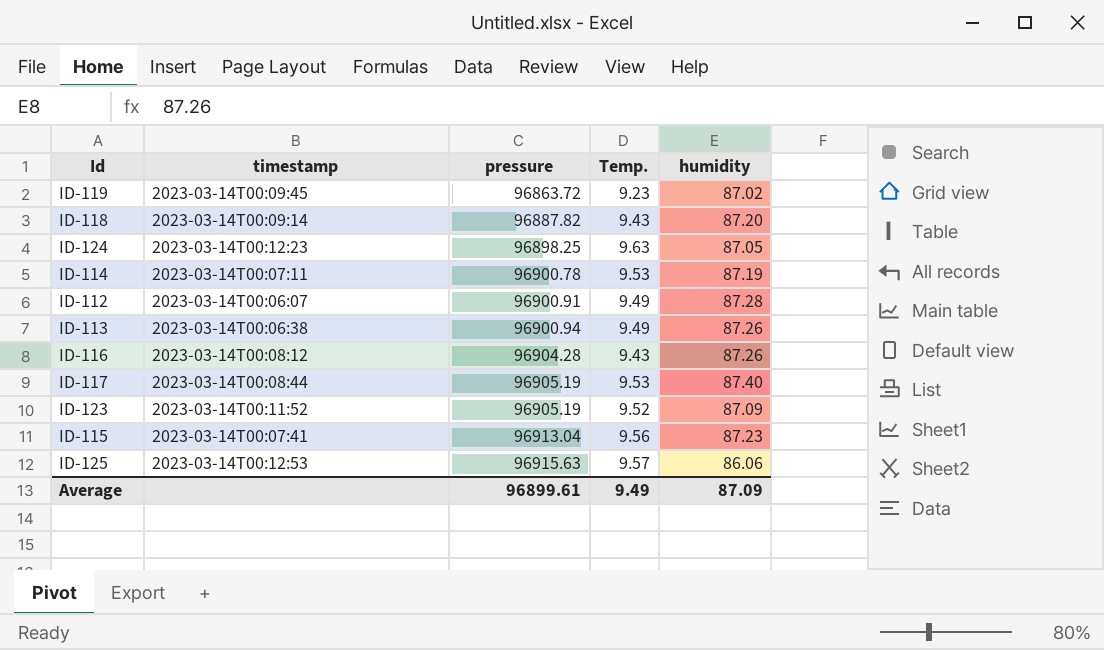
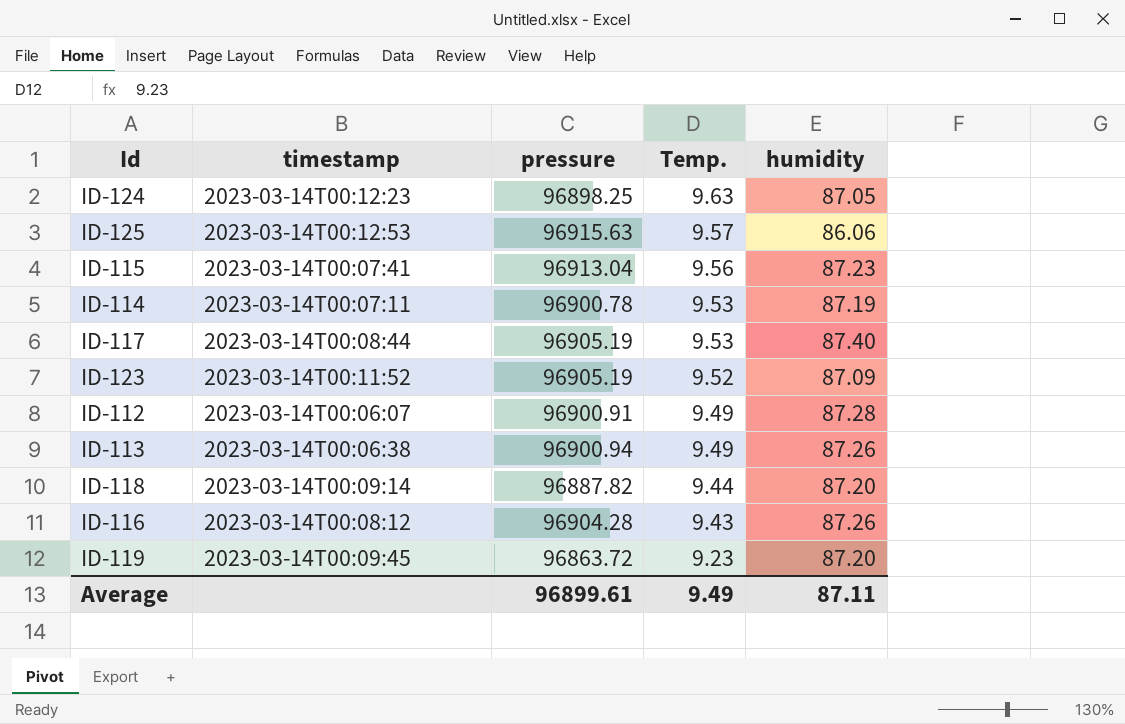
row order: pressure ascending -> Temp. descending
ID-118 | Temp.: 9.43 -> 9.44
ID-119 | humidity: 87.02 -> 87.20
Average | humidity: 87.09 -> 87.11

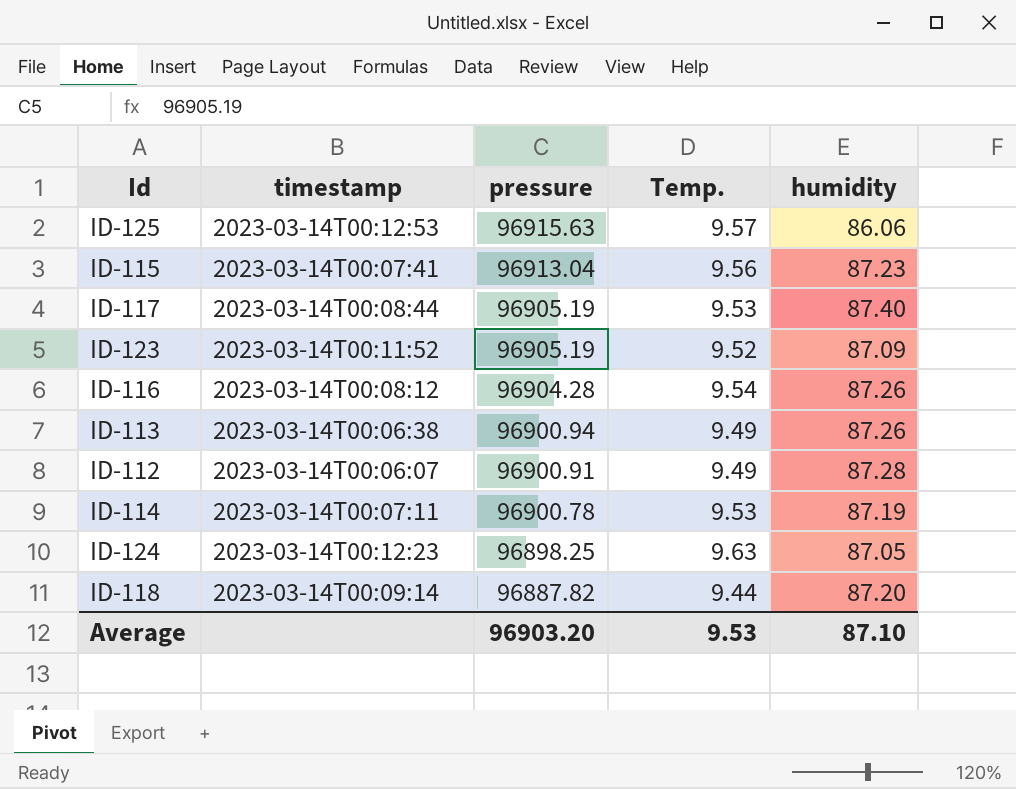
row order: Temp. descending -> pressure descending
row ID-119: 2023-03-14T00:09:45 | 96863.72 | 9.23 | 87.20 -> none
ID-116 | Temp.: 9.43 -> 9.54
Average | pressure: 96899.61 -> 96903.20
Average | Temp.: 9.49 -> 9.53
Average | humidity: 87.11 -> 87.10

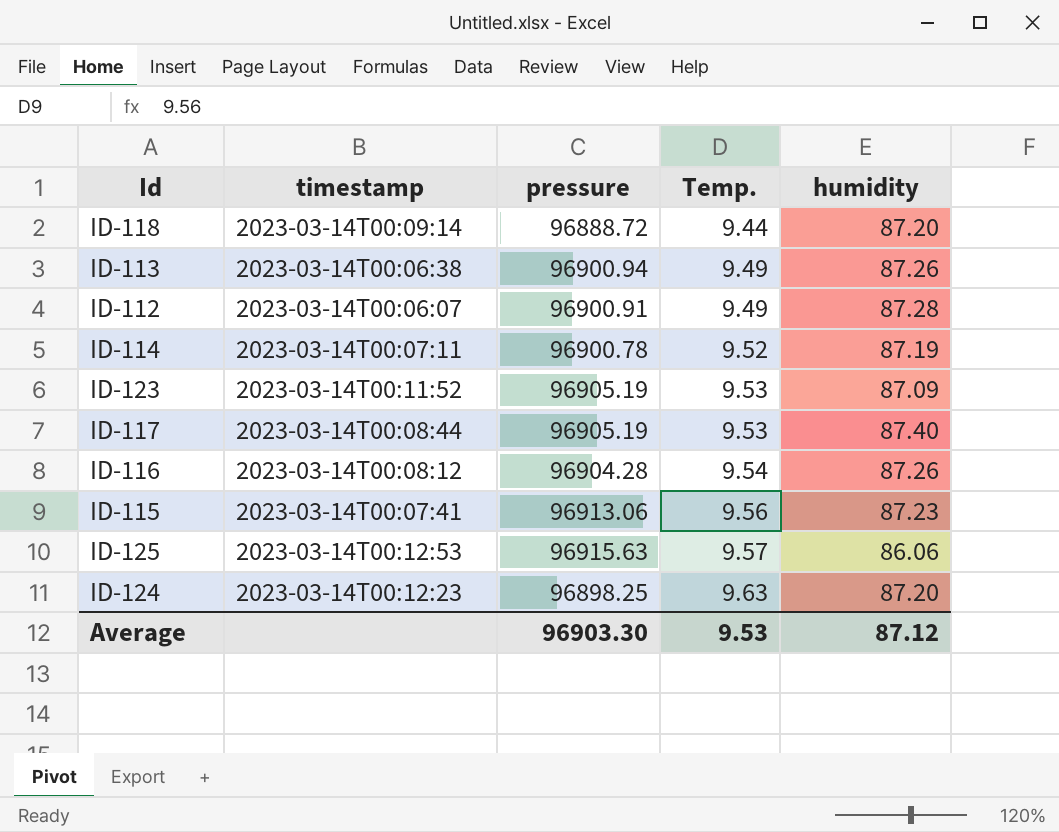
row order: pressure descending -> Temp. ascending
ID-118 | pressure: 96887.82 -> 96888.72
ID-114 | Temp.: 9.53 -> 9.52
ID-123 | Temp.: 9.52 -> 9.53
ID-115 | pressure: 96913.04 -> 96913.06
ID-124 | humidity: 87.05 -> 87.20
Average | pressure: 96903.20 -> 96903.30
Average | humidity: 87.10 -> 87.12

